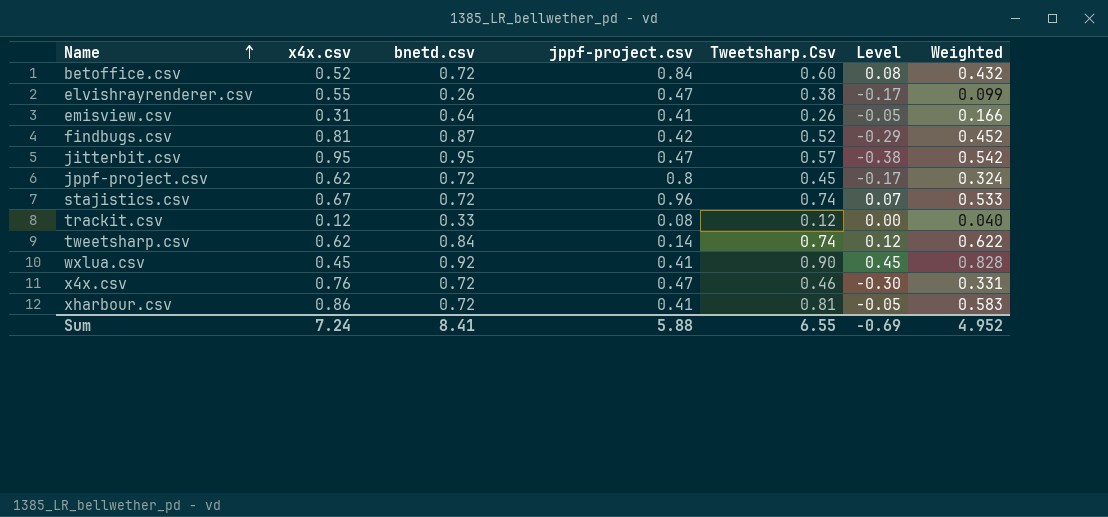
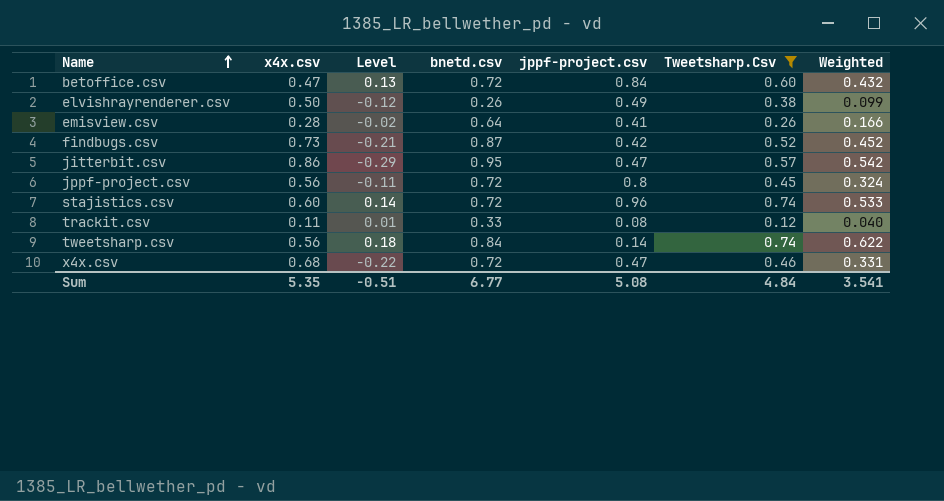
filter: none -> Tweetsharp.Csv <= 0.74
column Level | position: 6 -> 3
betoffice.csv | x4x.csv: 0.52 -> 0.47
betoffice.csv | Level: 0.08 -> 0.13
elvishrayrenderer.csv | x4x.csv: 0.55 -> 0.50
elvishrayrenderer.csv | Level: -0.17 -> -0.12
elvishrayrenderer.csv | jppf-project.csv: 0.47 -> 0.49
emisview.csv | x4x.csv: 0.31 -> 0.28
emisview.csv | Level: -0.05 -> -0.02
findbugs.csv | x4x.csv: 0.81 -> 0.73
findbugs.csv | Level: -0.29 -> -0.21
jitterbit.csv | x4x.csv: 0.95 -> 0.86
jitterbit.csv | Level: -0.38 -> -0.29
jppf-project.csv | x4x.csv: 0.62 -> 0.56
jppf-project.csv | Level: -0.17 -> -0.11
stajistics.csv | x4x.csv: 0.67 -> 0.60
stajistics.csv | Level: 0.07 -> 0.14
trackit.csv | x4x.csv: 0.12 -> 0.11
trackit.csv | Level: 0.00 -> 0.01
tweetsharp.csv | x4x.csv: 0.62 -> 0.56
tweetsharp.csv | Level: 0.12 -> 0.18
x4x.csv | x4x.csv: 0.76 -> 0.68
x4x.csv | Level: -0.30 -> -0.22
Sum | x4x.csv: 7.24 -> 5.35
Sum | Level: -0.69 -> -0.51
Sum | bnetd.csv: 8.41 -> 6.77
Sum | jppf-project.csv: 5.88 -> 5.08
Sum | Tweetsharp.Csv: 6.55 -> 4.84
Sum | Weighted: 4.952 -> 3.541

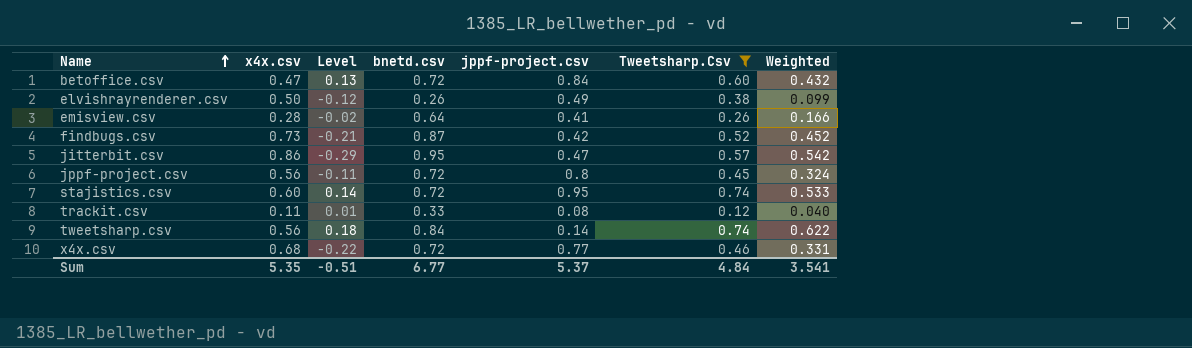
stajistics.csv | jppf-project.csv: 0.96 -> 0.95
x4x.csv | jppf-project.csv: 0.47 -> 0.77
Sum | jppf-project.csv: 5.08 -> 5.37

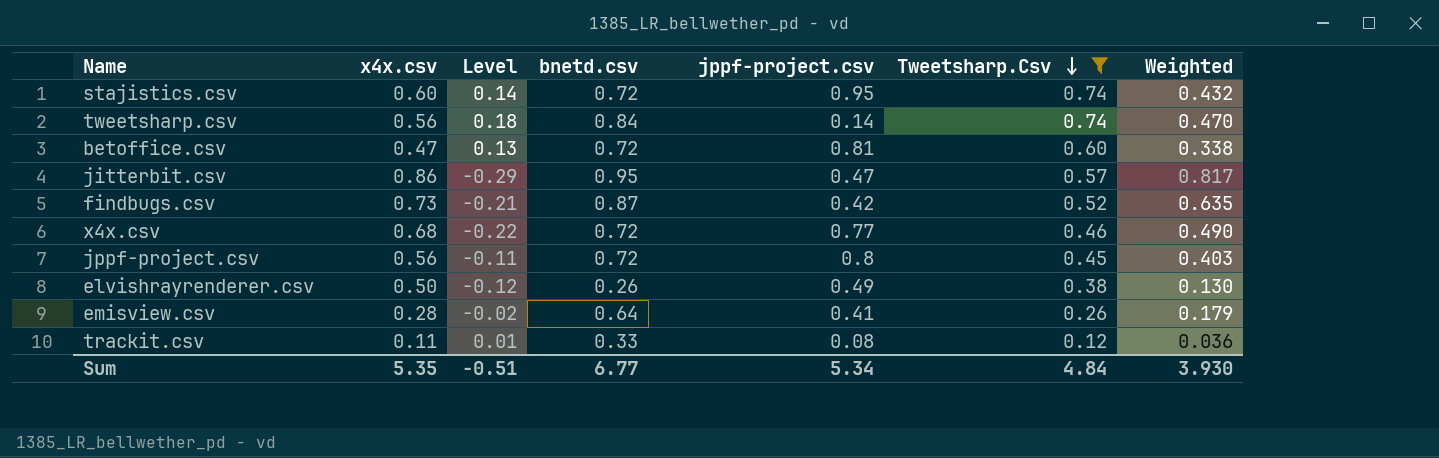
row order: Name ascending -> Tweetsharp.Csv descending
column Weighted | formula: [bnetd.csv] * [Tweetsharp.Csv] -> [x4x.csv] * [bnetd.csv]
betoffice.csv | jppf-project.csv: 0.84 -> 0.81
Sum | jppf-project.csv: 5.37 -> 5.34
Sum | Weighted: 3.541 -> 3.930

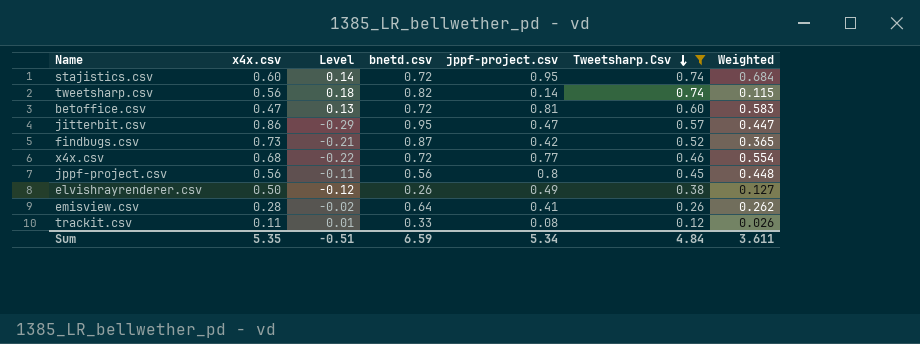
column Weighted | formula: [x4x.csv] * [bnetd.csv] -> [bnetd.csv] * [jppf-project.csv]
tweetsharp.csv | bnetd.csv: 0.84 -> 0.82
jppf-project.csv | bnetd.csv: 0.72 -> 0.56
Sum | bnetd.csv: 6.77 -> 6.59
Sum | Weighted: 3.930 -> 3.611

